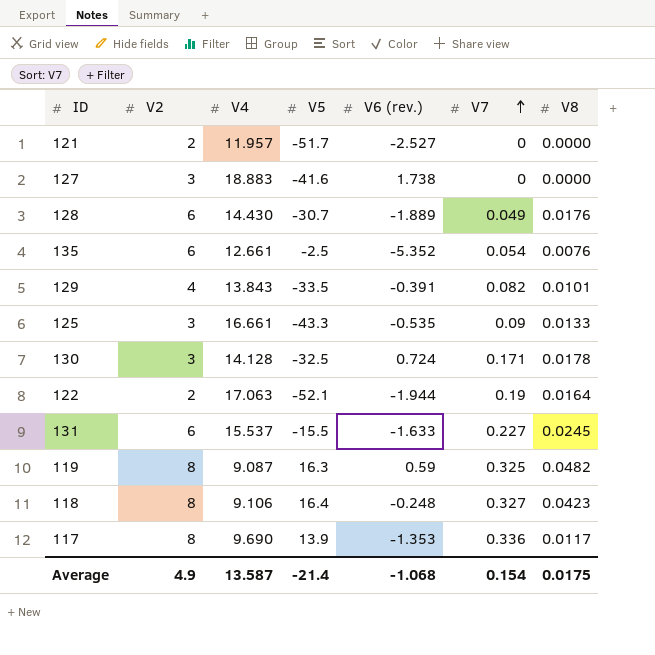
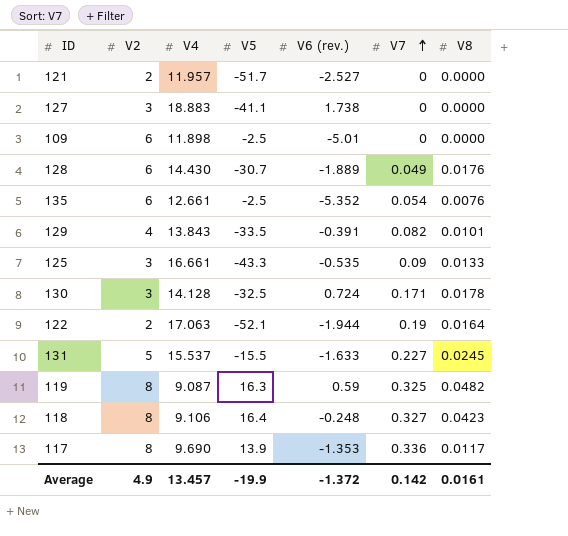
127 | V5: -41.6 -> -41.1
row 109: none -> 6 | 11.898 | -2.5 | -5.01 | 0 | 0.0000
131 | V2: 6 -> 5
Average | V4: 13.587 -> 13.457
Average | V5: -21.4 -> -19.9
Average | V6 (rev.): -1.068 -> -1.372
Average | V7: 0.154 -> 0.142
Average | V8: 0.0175 -> 0.0161

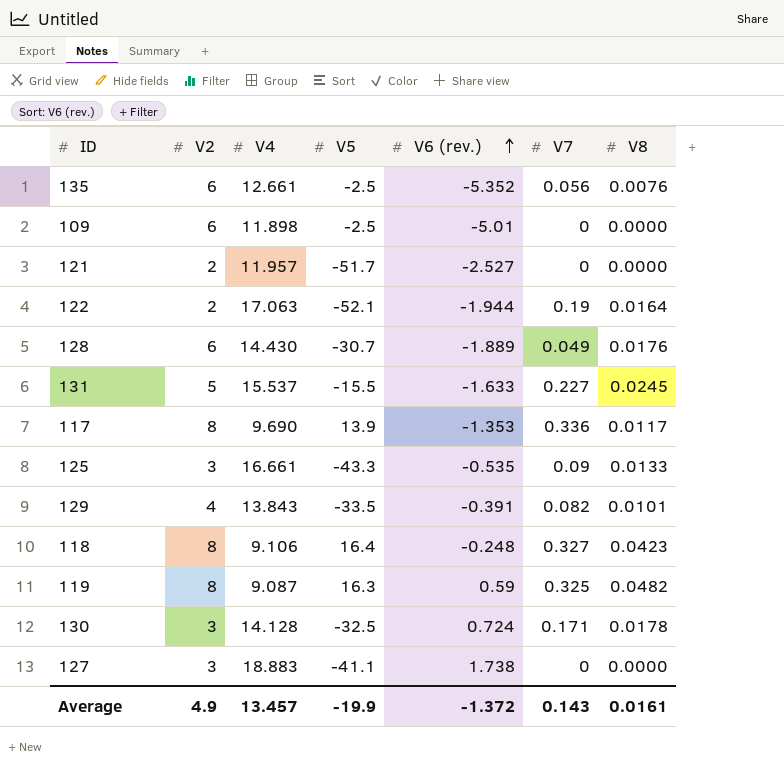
row order: V7 ascending -> V6 (rev.) ascending
135 | V7: 0.054 -> 0.056
Average | V7: 0.142 -> 0.143

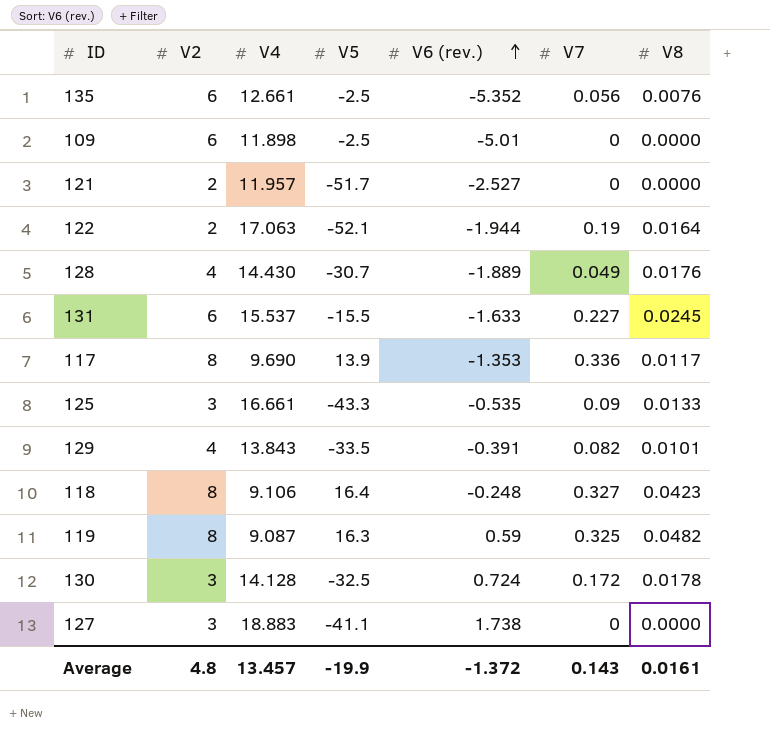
128 | V2: 6 -> 4
131 | V2: 5 -> 6
130 | V7: 0.171 -> 0.172
Average | V2: 4.9 -> 4.8

